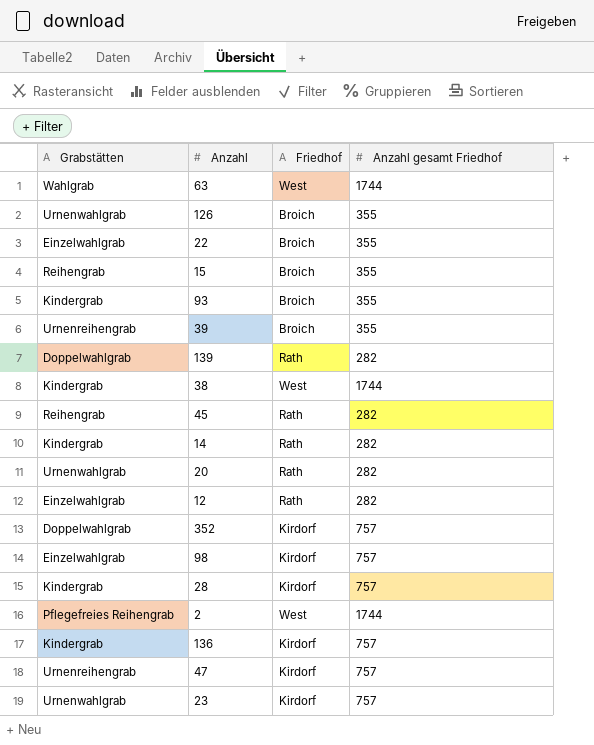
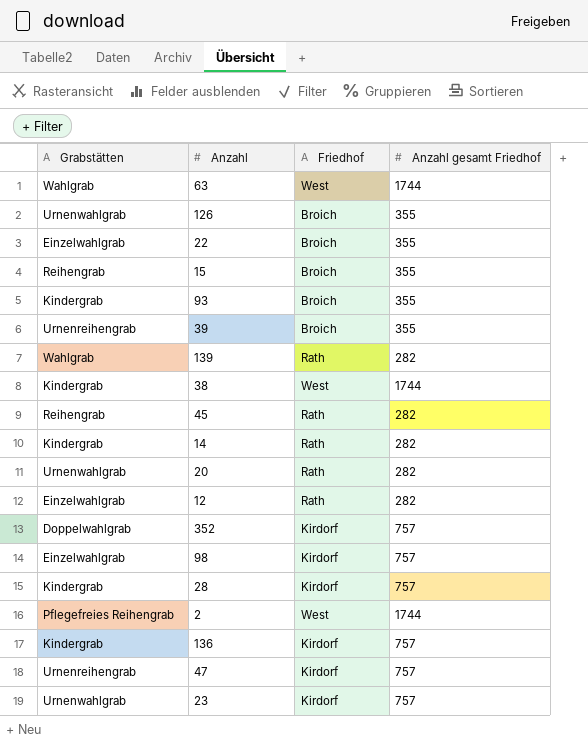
139 | Grabstätten: Doppelwahlgrab -> Wahlgrab

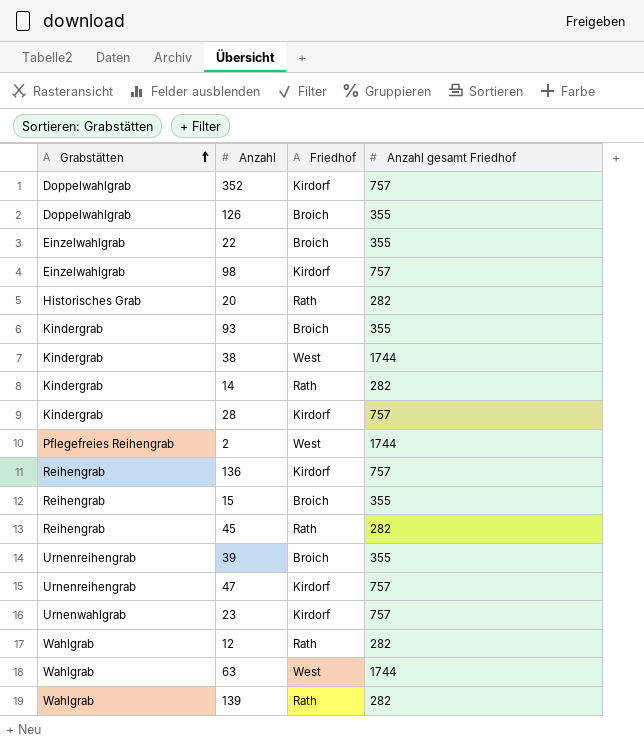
row order: none -> Grabstätten ascending
126 | Grabstätten: Urnenwahlgrab -> Doppelwahlgrab
20 | Grabstätten: Urnenwahlgrab -> Historisches Grab
136 | Grabstätten: Kindergrab -> Reihengrab
12 | Grabstätten: Einzelwahlgrab -> Wahlgrab

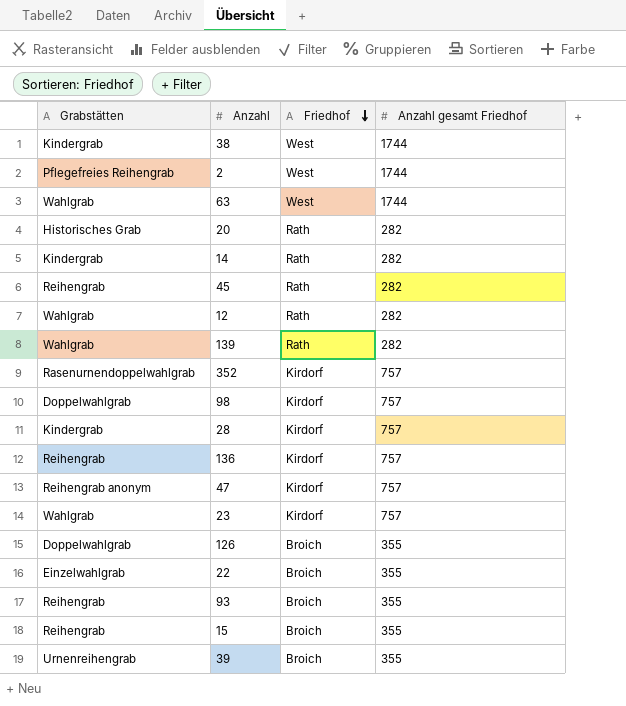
row order: Grabstätten ascending -> Friedhof descending
352 | Grabstätten: Doppelwahlgrab -> Rasenurnendoppelwahlgrab
98 | Grabstätten: Einzelwahlgrab -> Doppelwahlgrab
47 | Grabstätten: Urnenreihengrab -> Reihengrab anonym
23 | Grabstätten: Urnenwahlgrab -> Wahlgrab
93 | Grabstätten: Kindergrab -> Reihengrab

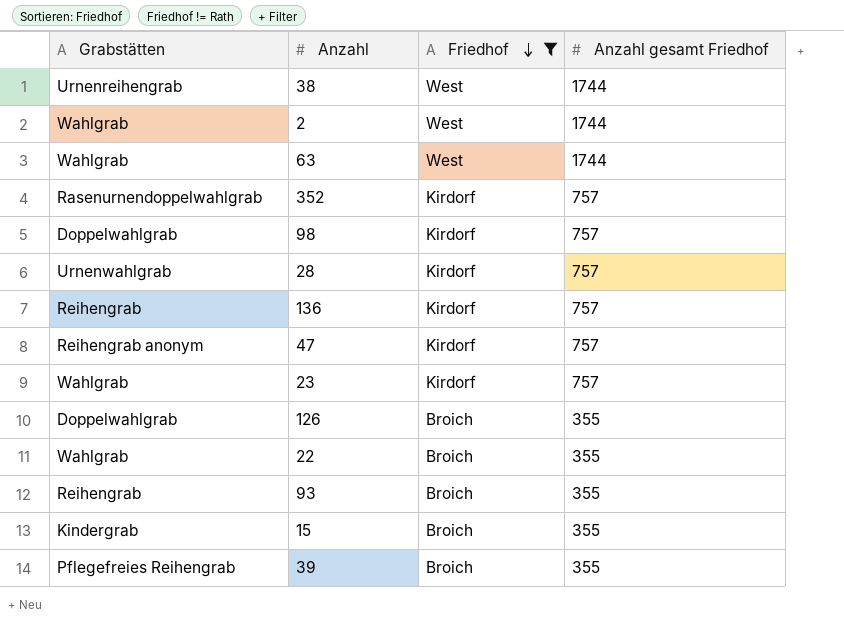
filter: none -> Friedhof != Rath
38 | Grabstätten: Kindergrab -> Urnenreihengrab
2 | Grabstätten: Pflegefreies Reihengrab -> Wahlgrab
28 | Grabstätten: Kindergrab -> Urnenwahlgrab
22 | Grabstätten: Einzelwahlgrab -> Wahlgrab
15 | Grabstätten: Reihengrab -> Kindergrab
39 | Grabstätten: Urnenreihengrab -> Pflegefreies Reihengrab

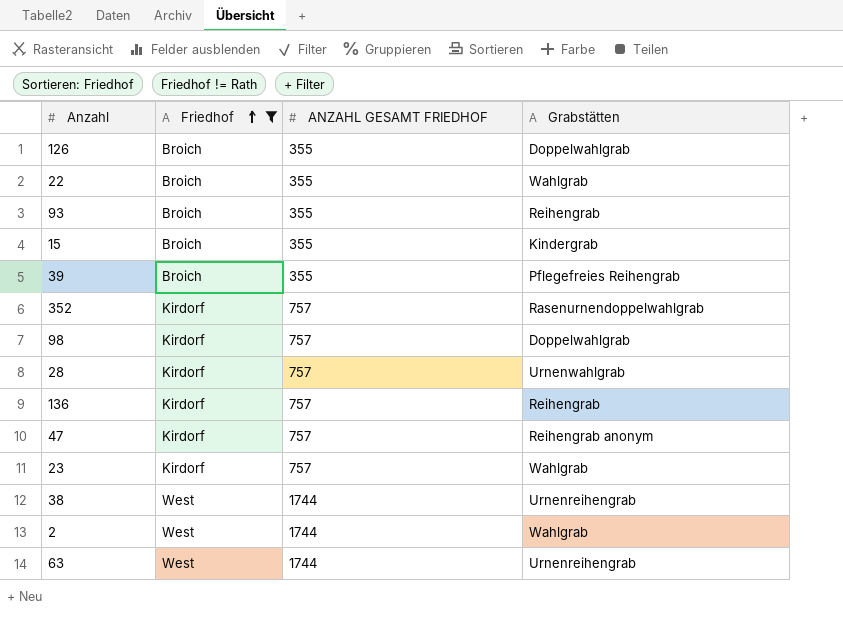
row order: Friedhof descending -> Friedhof ascending
column name: Anzahl gesamt Friedhof -> ANZAHL GESAMT FRIEDHOF
column Grabstätten | position: 1 -> 4
63 | Grabstätten: Wahlgrab -> Urnenreihengrab

